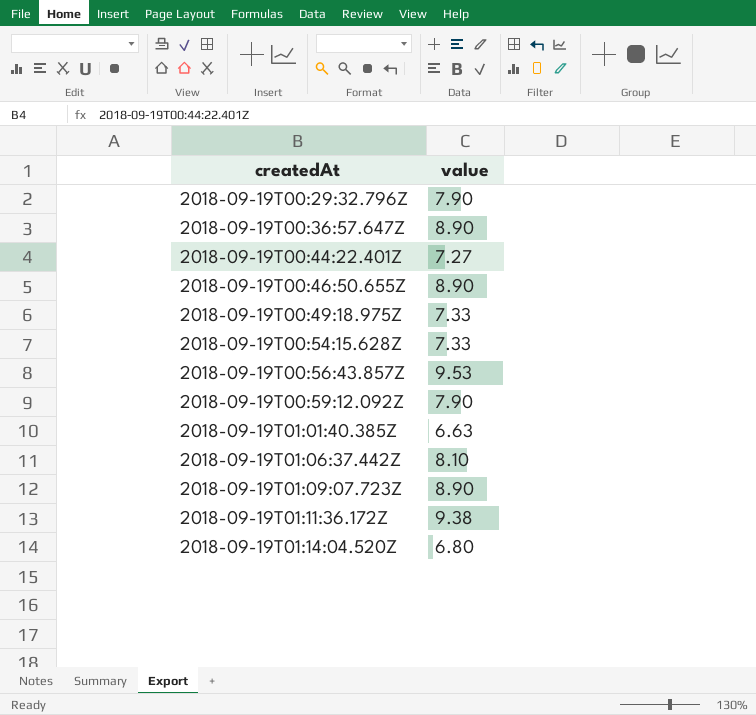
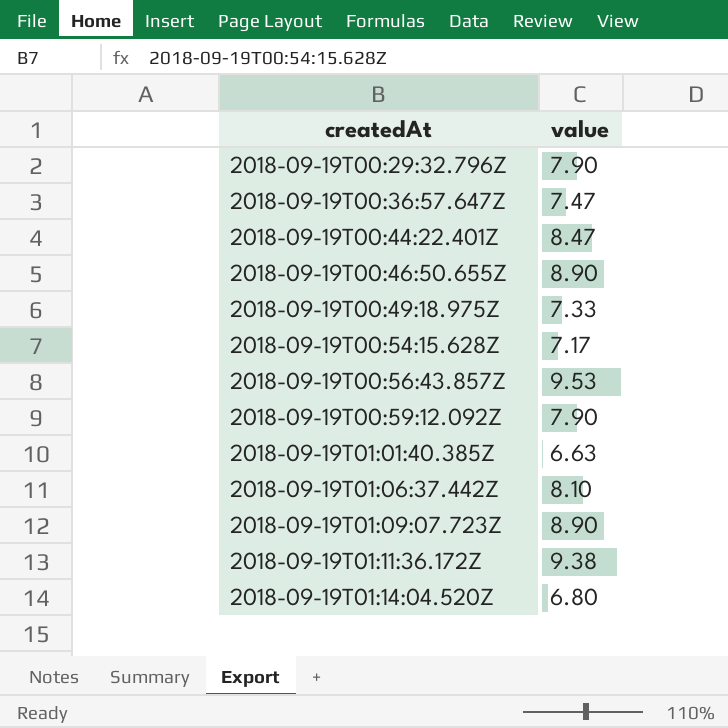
2018-09-19T00:36:57.647Z | value: 8.90 -> 7.47
2018-09-19T00:44:22.401Z | value: 7.27 -> 8.47
2018-09-19T00:54:15.628Z | value: 7.33 -> 7.17

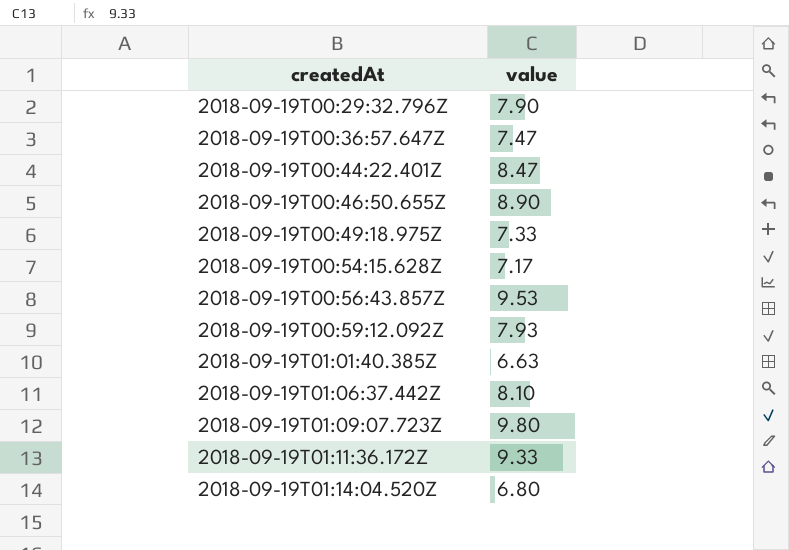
2018-09-19T00:59:12.092Z | value: 7.90 -> 7.93
2018-09-19T01:09:07.723Z | value: 8.90 -> 9.80
2018-09-19T01:11:36.172Z | value: 9.38 -> 9.33

